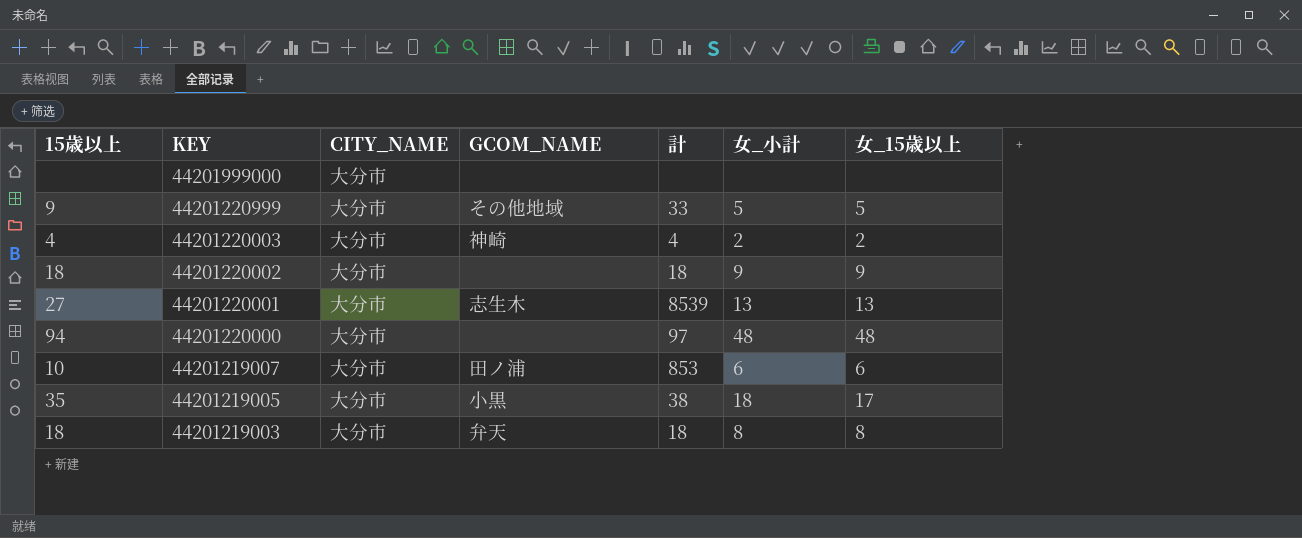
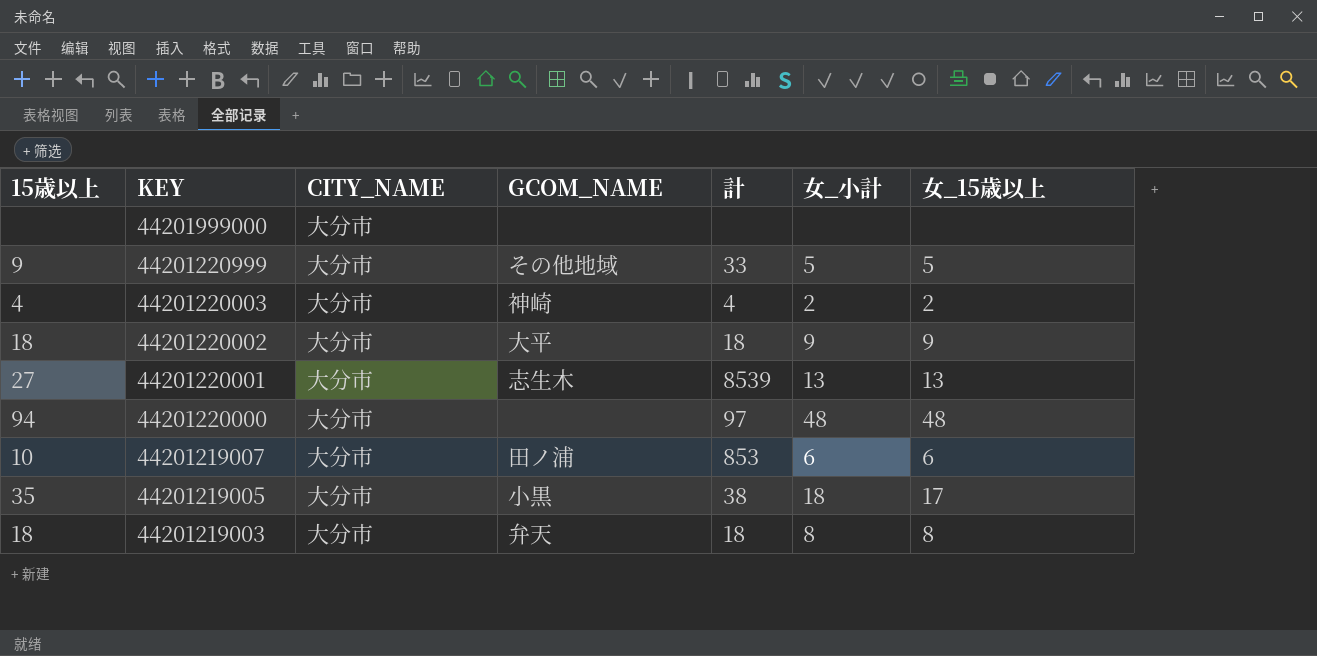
44201220002 | GCOM_NAME: none -> 大平

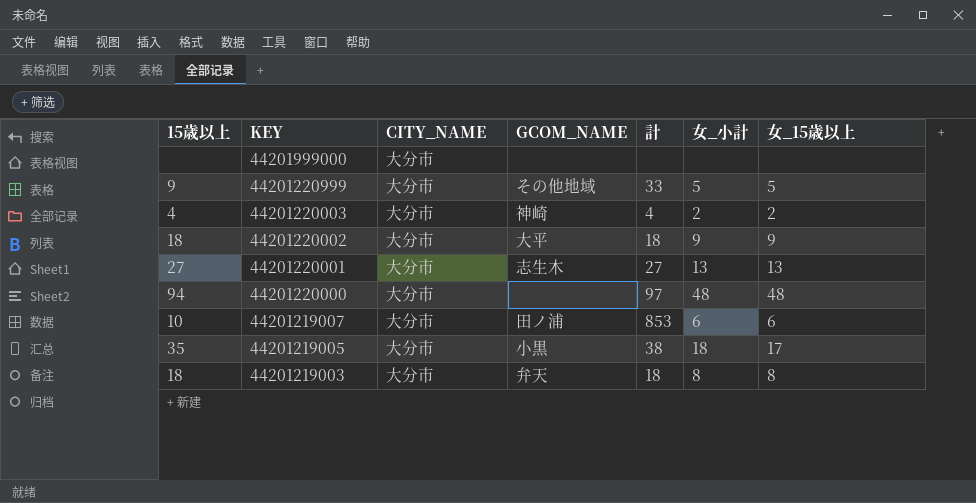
44201220001 | 計: 8539 -> 27

